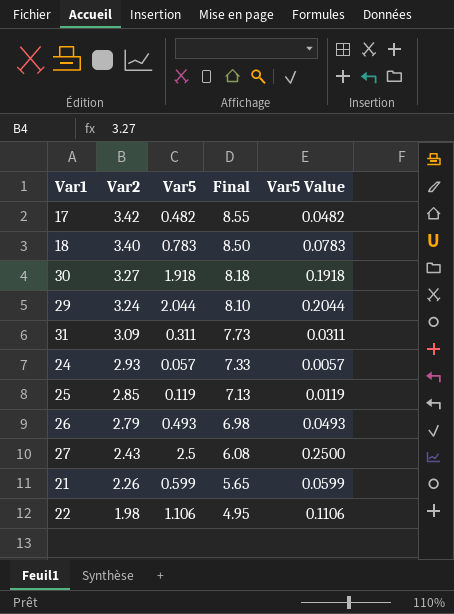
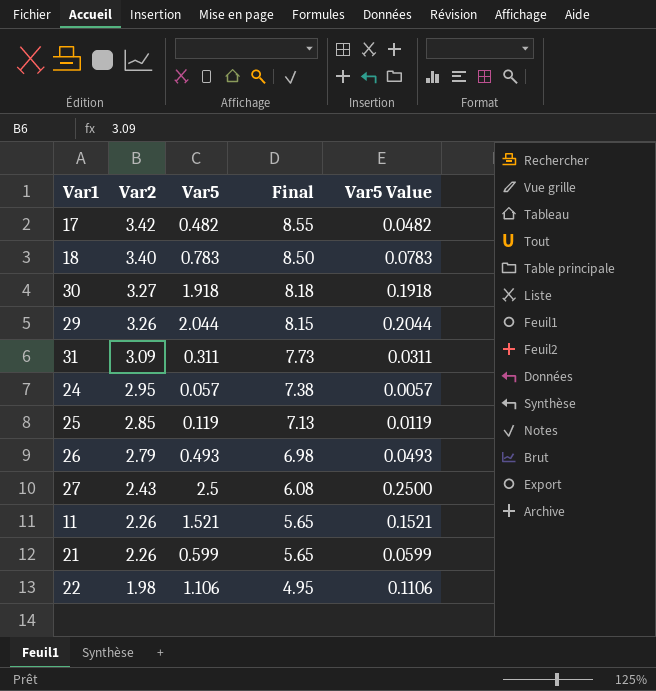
29 | Var2: 3.24 -> 3.26
29 | Final: 8.10 -> 8.15
24 | Var2: 2.93 -> 2.95
24 | Final: 7.33 -> 7.38
row 11: none -> 2.26 | 1.521 | 5.65 | 0.1521

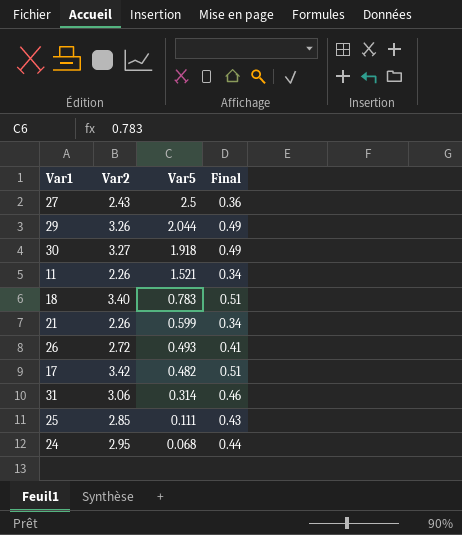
row order: Var2 descending -> Var5 descending
column Var5 Value | formula: [Var5] * 0.1 -> none
column Final | formula: [Var2] * 2.5 -> [Var2] * 0.15
row 22: 1.98 | 1.106 | 4.95 | 0.1106 -> none
26 | Var2: 2.79 -> 2.72
31 | Var2: 3.09 -> 3.06
31 | Var5: 0.311 -> 0.314
25 | Var5: 0.119 -> 0.111
24 | Var5: 0.057 -> 0.068

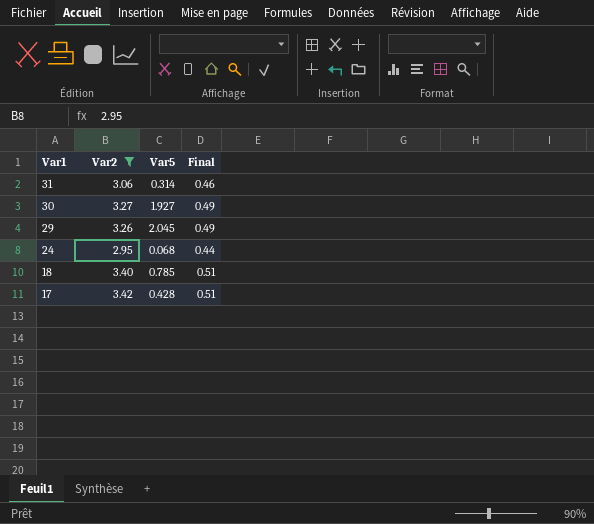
filter: none -> Var2 >= 2.95
row order: Var5 descending -> Var1 descending
30 | Var5: 1.918 -> 1.927
29 | Var5: 2.044 -> 2.045
18 | Var5: 0.783 -> 0.785
17 | Var5: 0.482 -> 0.428

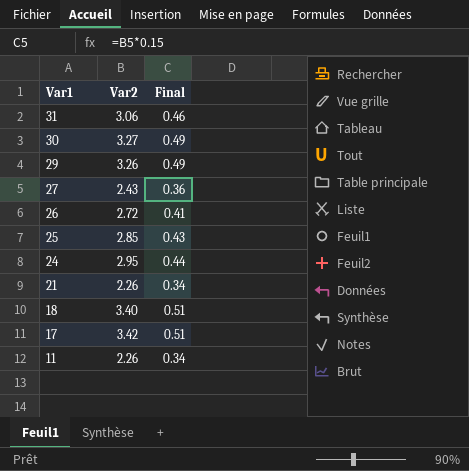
filter: Var2 >= 2.95 -> none
column Var5 | position: 3 -> none

